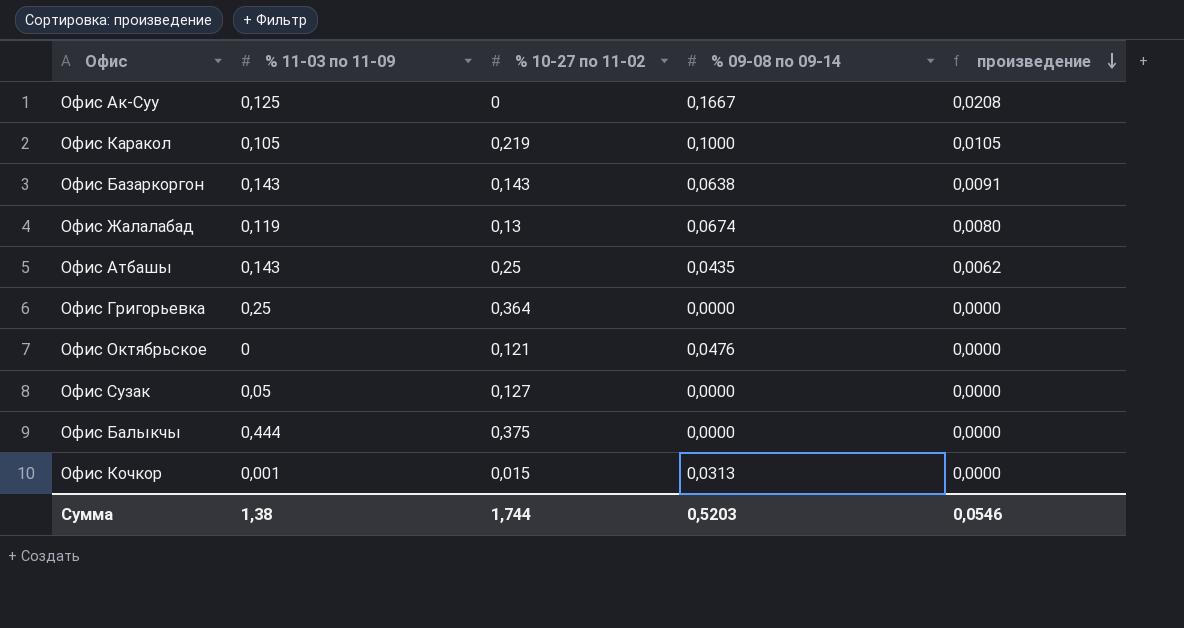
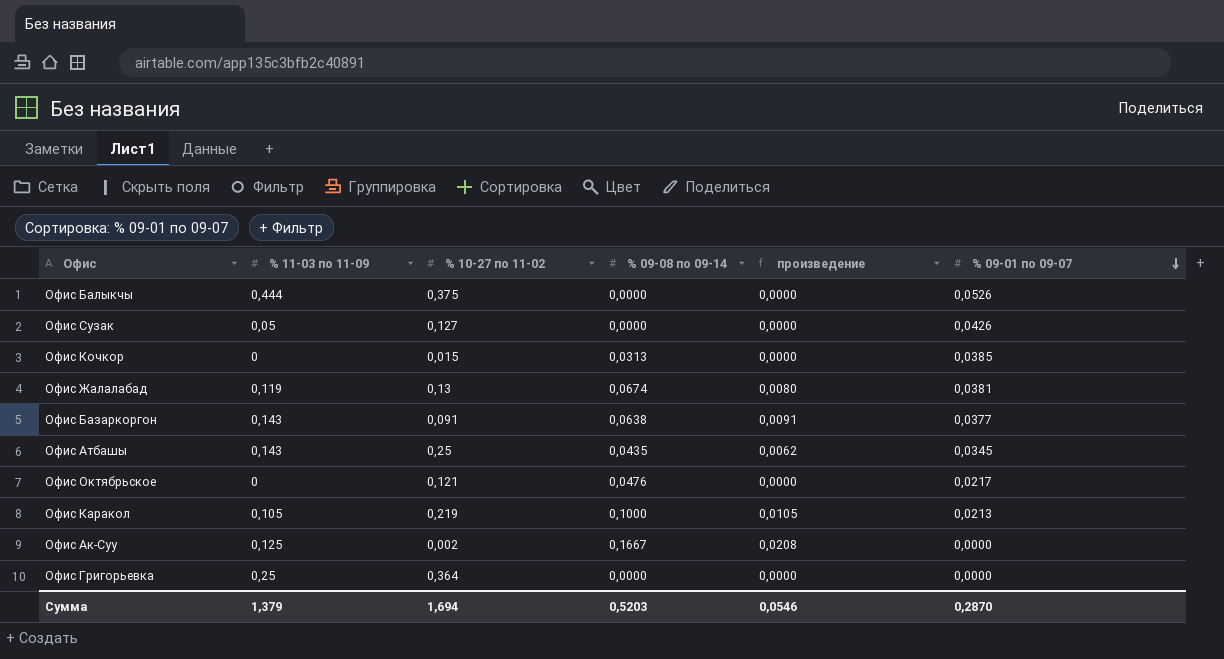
row order: произведение descending -> % 09-01 по 09-07 descending
column % 09-01 по 09-07 | position: none -> 6
Офис Кочкор | % 11-03 по 11-09: 0,001 -> 0
Офис Базаркоргон | % 10-27 по 11-02: 0,143 -> 0,091
Офис Ак-Суу | % 10-27 по 11-02: 0 -> 0,002
Сумма | % 11-03 по 11-09: 1,38 -> 1,379
Сумма | % 10-27 по 11-02: 1,744 -> 1,694

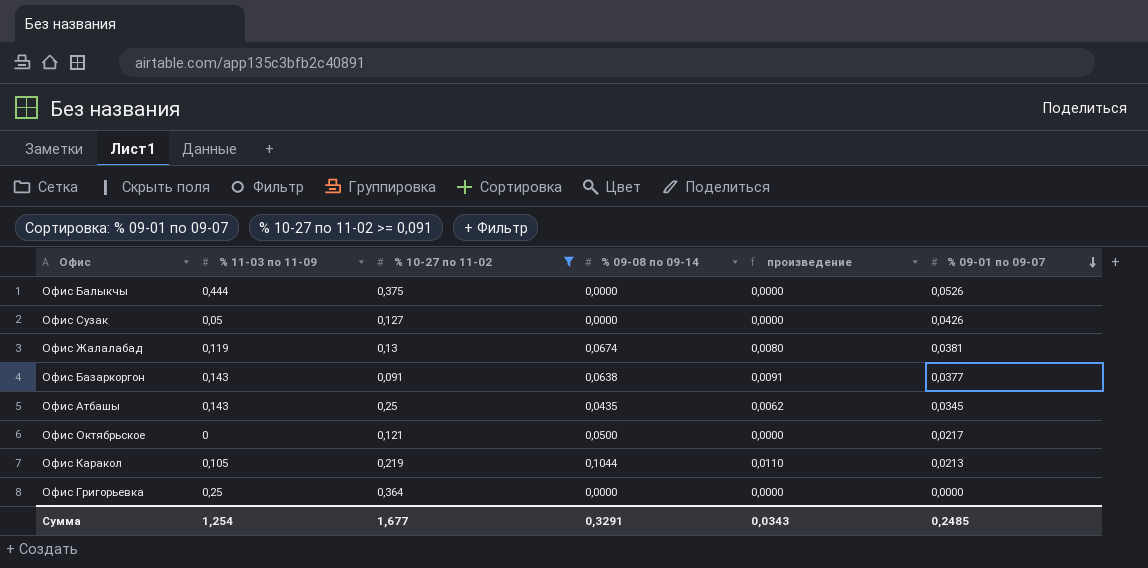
filter: none -> % 10-27 по 11-02 >= 0,091
Офис Октябрьское | % 09-08 по 09-14: 0,0476 -> 0,0500
Офис Каракол | % 09-08 по 09-14: 0,1000 -> 0,1044
Офис Каракол | произведение: 0,0105 -> 0,0110
Сумма | % 11-03 по 11-09: 1,379 -> 1,254
Сумма | % 10-27 по 11-02: 1,694 -> 1,677
Сумма | % 09-08 по 09-14: 0,5203 -> 0,3291
Сумма | произведение: 0,0546 -> 0,0343
Сумма | % 09-01 по 09-07: 0,2870 -> 0,2485

